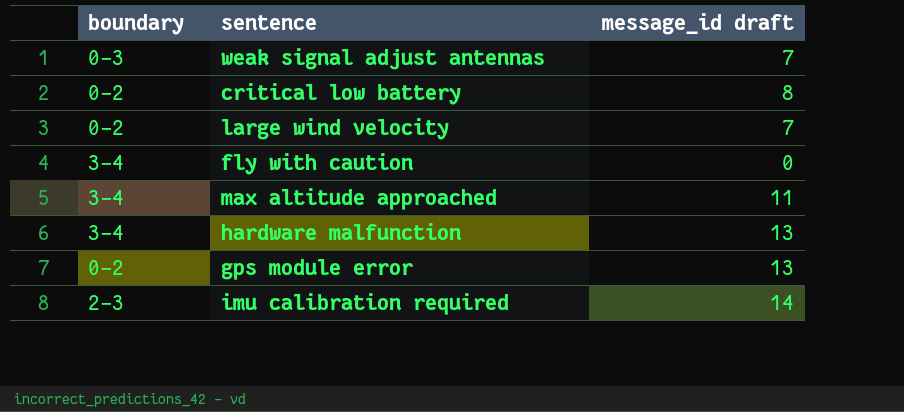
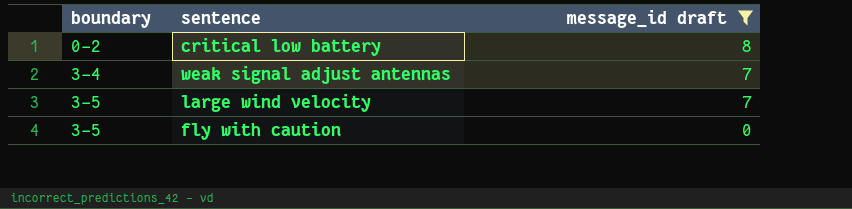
filter: none -> message_id draft <= 8
row order: none -> boundary ascending
weak signal adjust antennas | boundary: 0-3 -> 3-4
large wind velocity | boundary: 0-2 -> 3-5
fly with caution | boundary: 3-4 -> 3-5

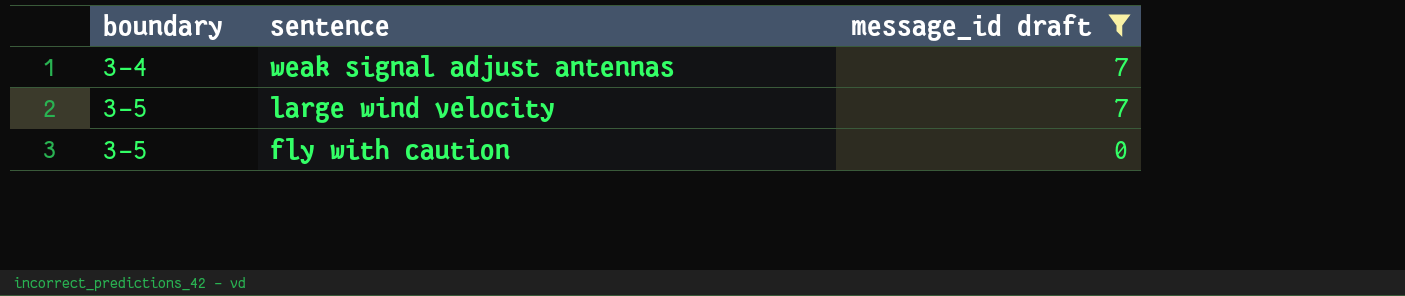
row critical low battery: 0-2 | 8 -> none

